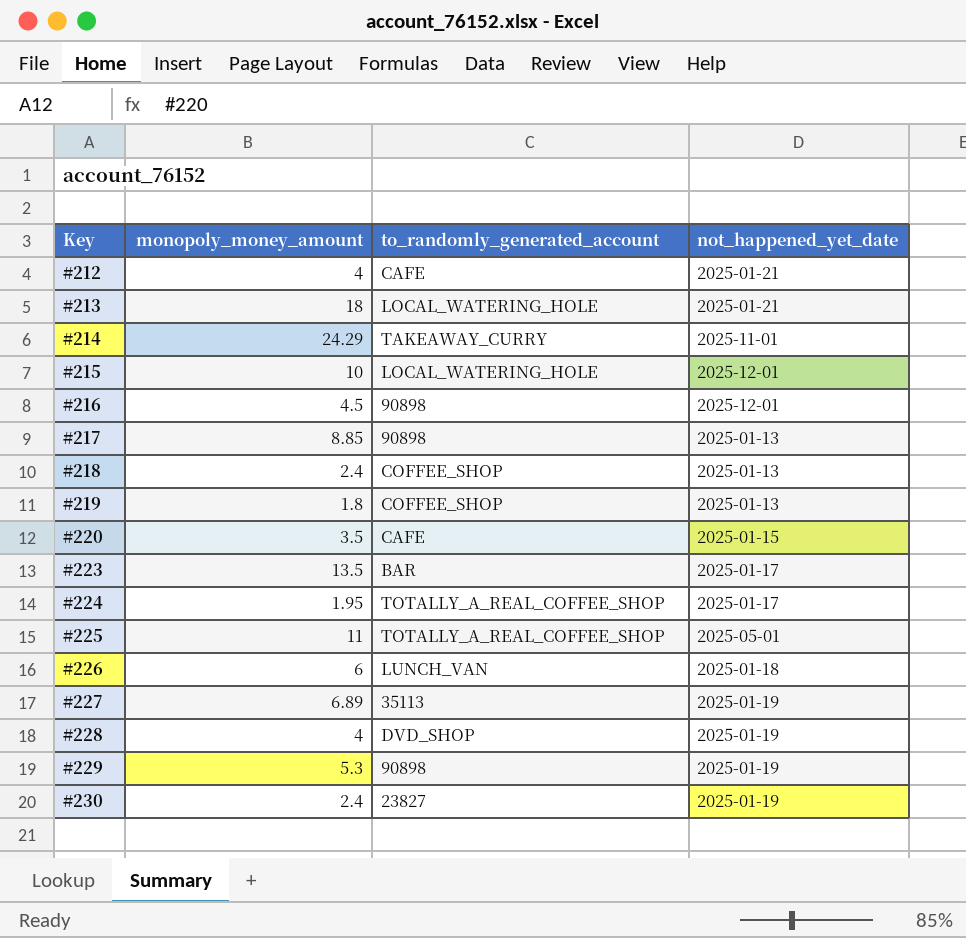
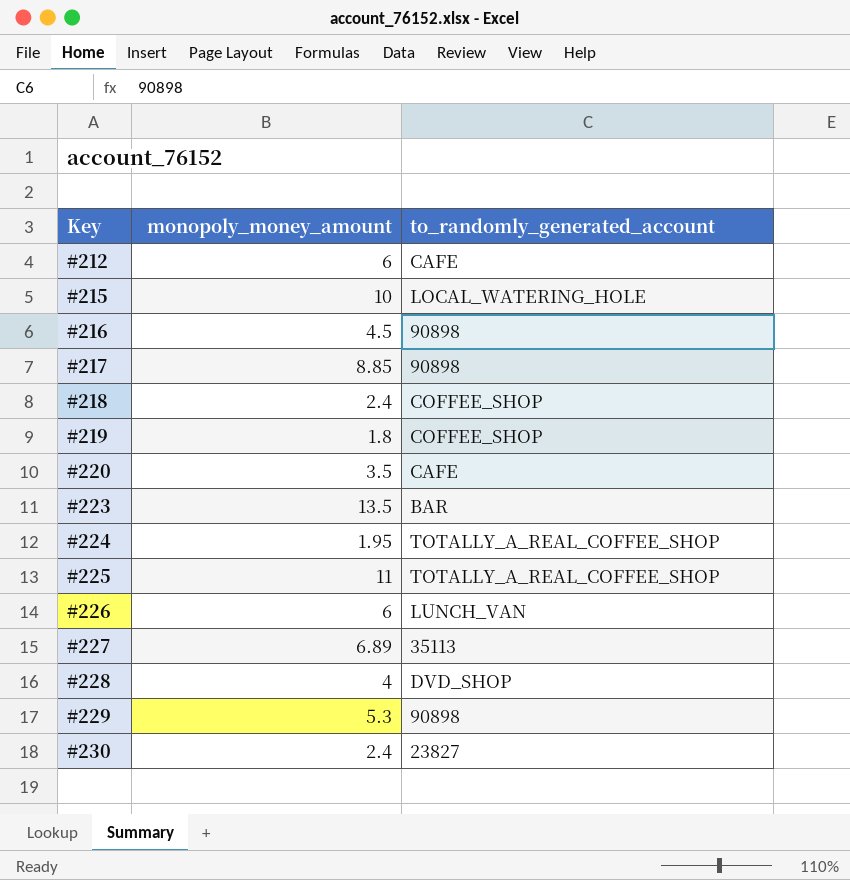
column not_happened_yet_date | position: 4 -> none
row #213: 18 | LOCAL_WATERING_HOLE | 2025-01-21 -> none
row #214: 24.29 | TAKEAWAY_CURRY | 2025-11-01 -> none
#212 | monopoly_money_amount: 4 -> 6

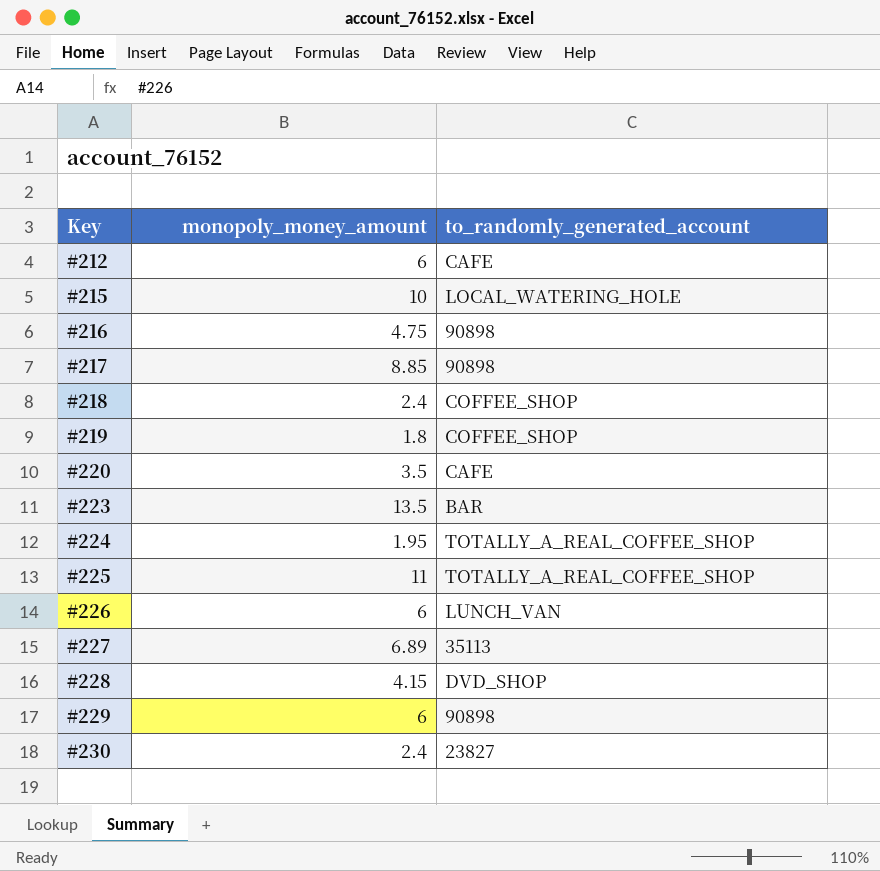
#216 | monopoly_money_amount: 4.5 -> 4.75
#228 | monopoly_money_amount: 4 -> 4.15
#229 | monopoly_money_amount: 5.3 -> 6

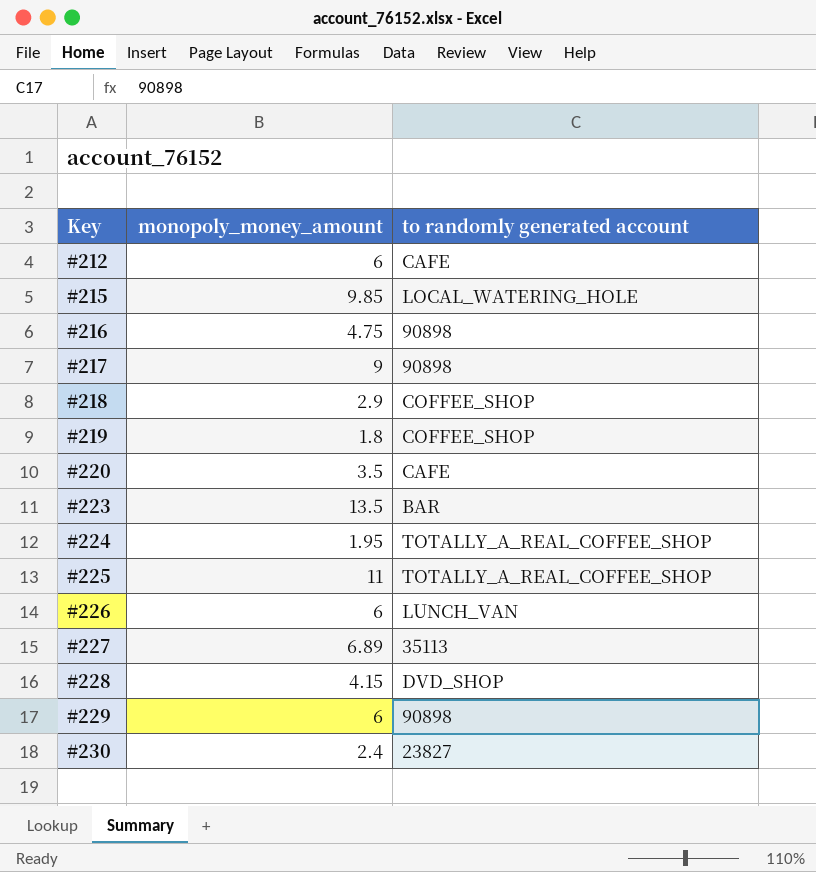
column name: to_randomly_generated_account -> to randomly generated account
#215 | monopoly_money_amount: 10 -> 9.85
#217 | monopoly_money_amount: 8.85 -> 9
#218 | monopoly_money_amount: 2.4 -> 2.9

